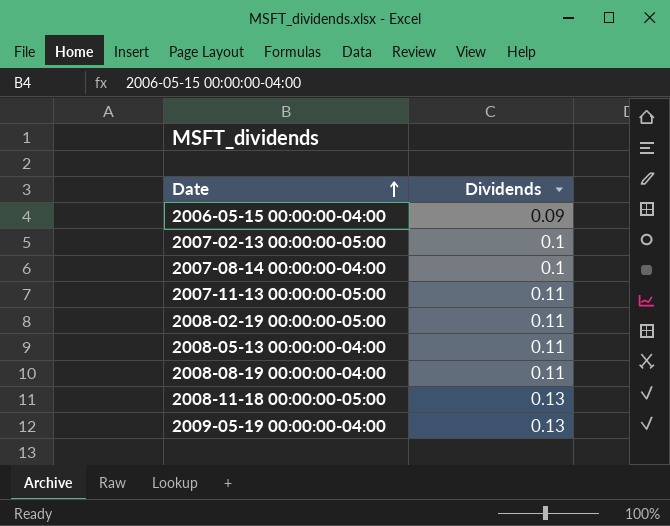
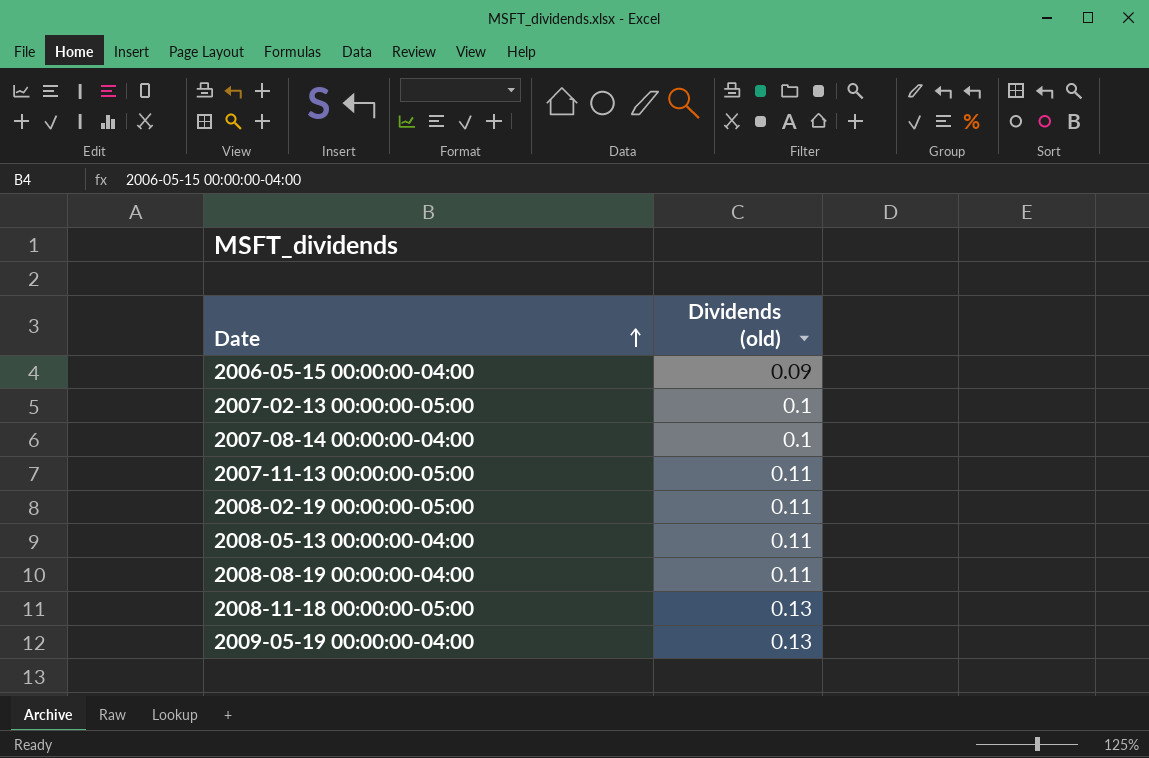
column name: Dividends -> Dividends (old)

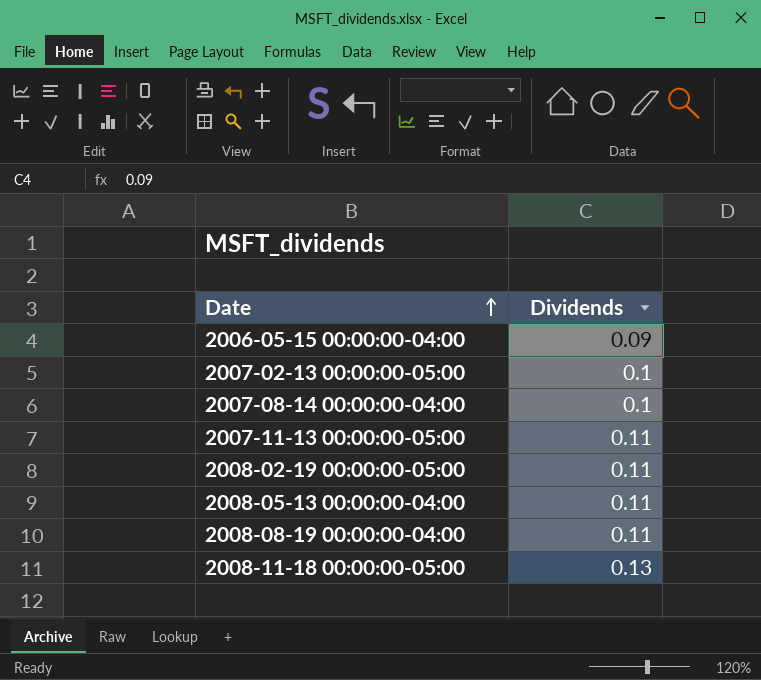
column name: Dividends (old) -> Dividends
row 2009-05-19 00:00:00-04:00: 0.13 -> none

